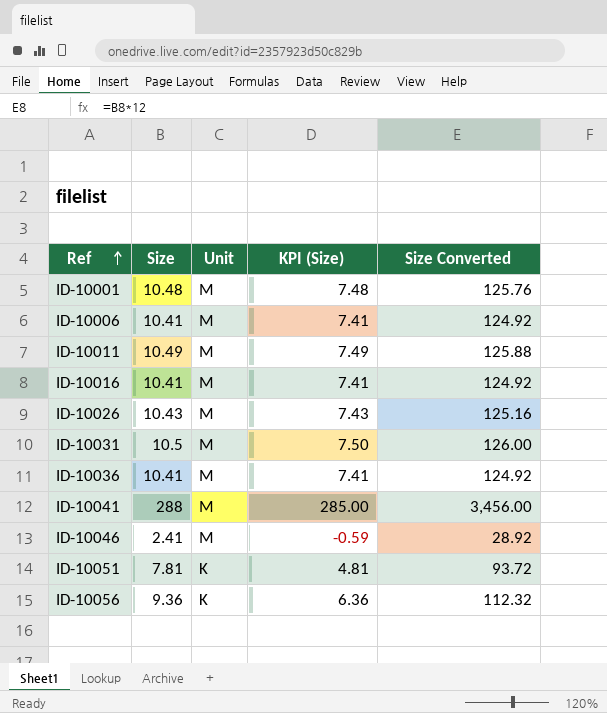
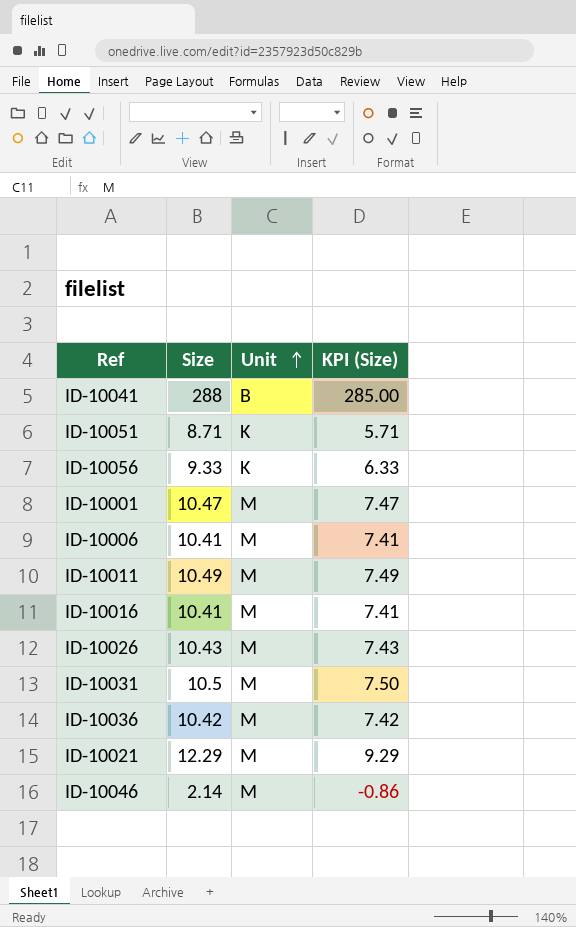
row order: Ref ascending -> Unit ascending
column Size Converted | formula: [Size] * 12 -> none
ID-10041 | Unit: M -> B
ID-10051 | Size: 7.81 -> 8.71
ID-10051 | KPI (Size): 4.81 -> 5.71
ID-10056 | Size: 9.36 -> 9.33
ID-10056 | KPI (Size): 6.36 -> 6.33
ID-10001 | Size: 10.48 -> 10.47
ID-10001 | KPI (Size): 7.48 -> 7.47
ID-10036 | Size: 10.41 -> 10.42
ID-10036 | KPI (Size): 7.41 -> 7.42
row ID-10021: none -> 12.29 | M | 9.29
ID-10046 | Size: 2.41 -> 2.14
ID-10046 | KPI (Size): -0.59 -> -0.86

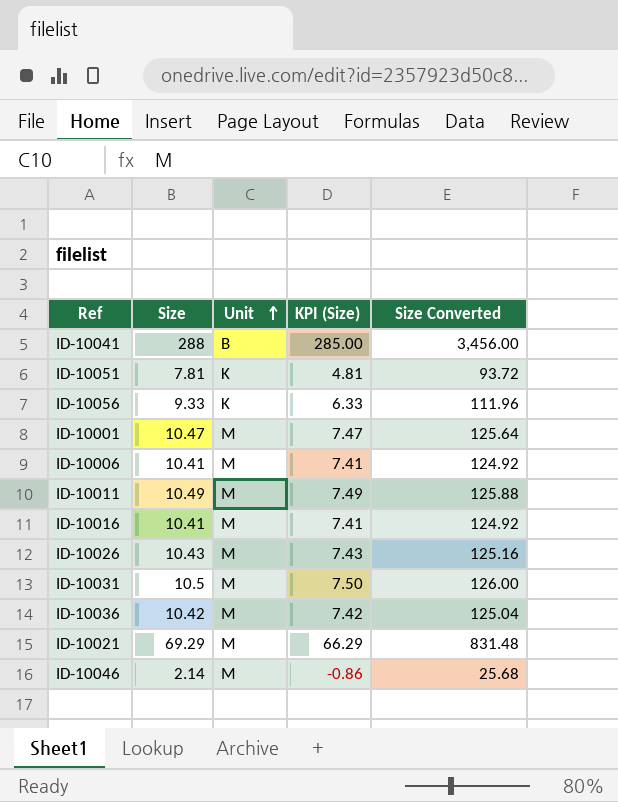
column Size Converted | formula: none -> [Size] * 12
ID-10051 | Size: 8.71 -> 7.81
ID-10051 | KPI (Size): 5.71 -> 4.81
ID-10021 | Size: 12.29 -> 69.29
ID-10021 | KPI (Size): 9.29 -> 66.29

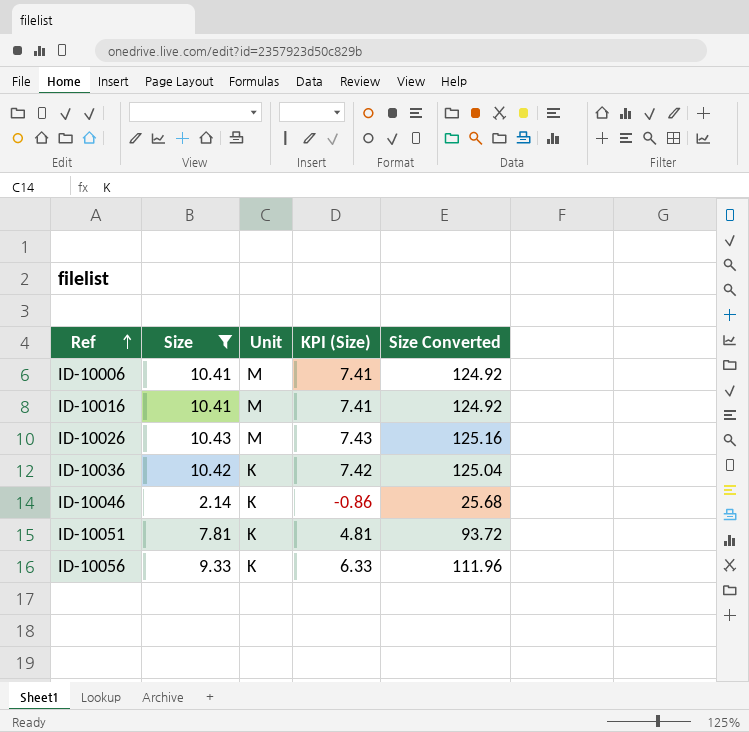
filter: none -> Size <= 10.43
row order: Unit ascending -> Ref ascending
ID-10036 | Unit: M -> K
ID-10046 | Unit: M -> K

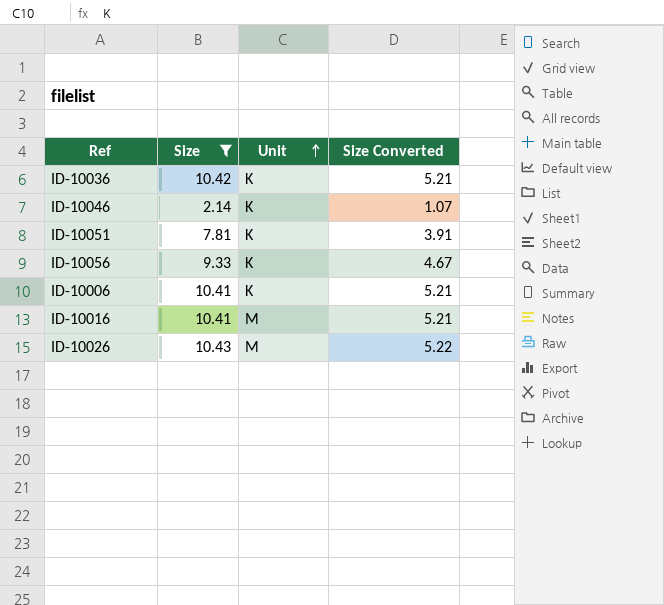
row order: Ref ascending -> Unit ascending
column KPI (Size) | formula: [Size] - 3 -> none
column Size Converted | formula: [Size] * 12 -> [Size] * 0.5
ID-10006 | Unit: M -> K

